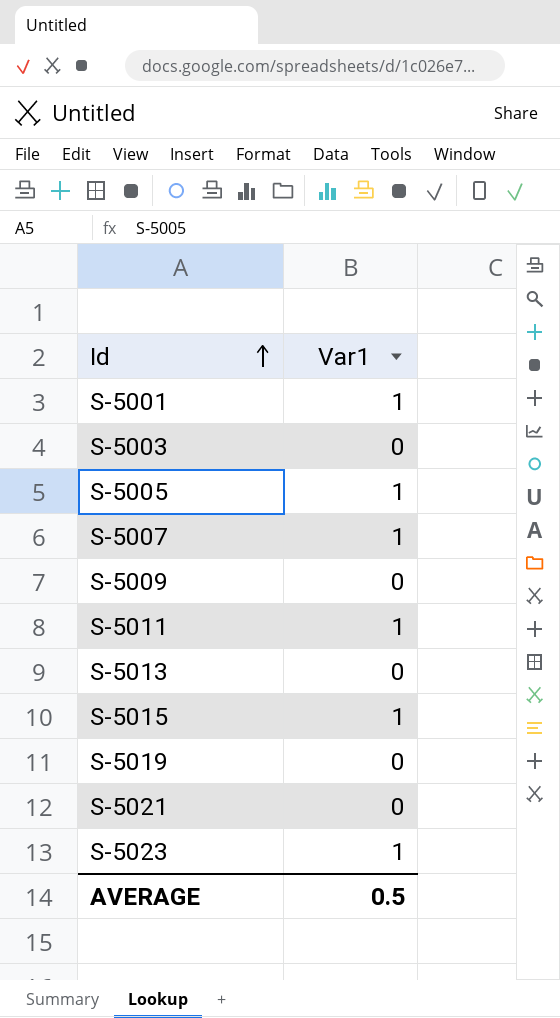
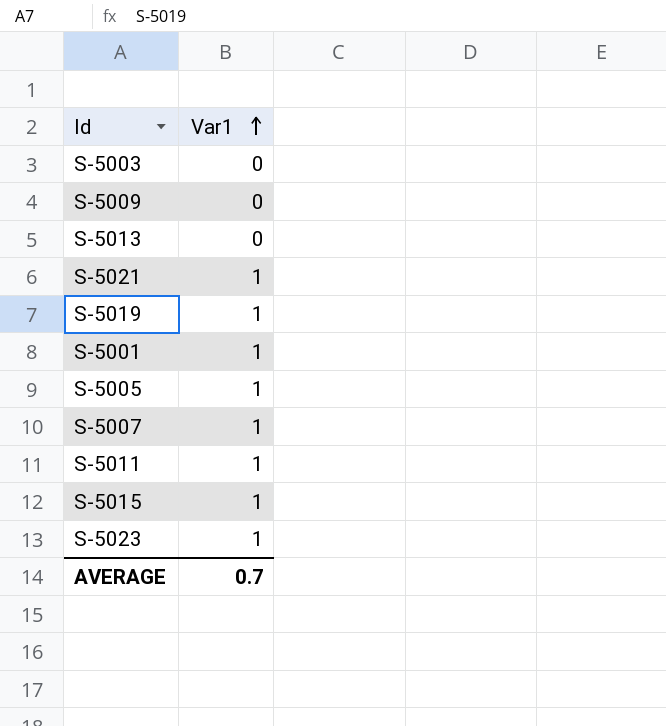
row order: Id ascending -> Var1 ascending
S-5021 | Var1: 0 -> 1
S-5019 | Var1: 0 -> 1
AVERAGE | Var1: 0.5 -> 0.7

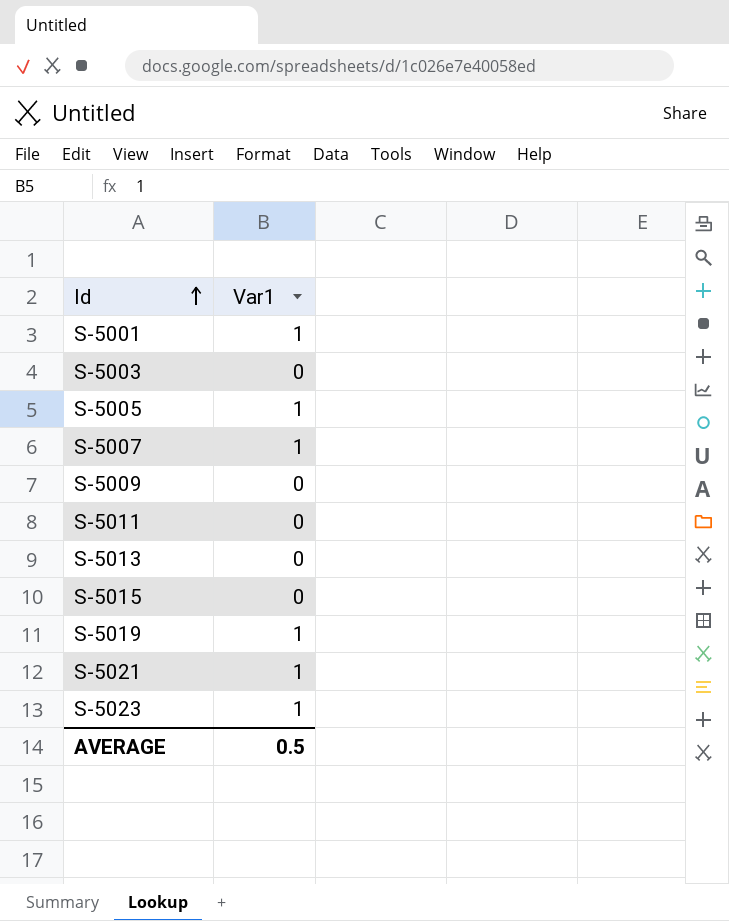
row order: Var1 ascending -> Id ascending
S-5011 | Var1: 1 -> 0
S-5015 | Var1: 1 -> 0
AVERAGE | Var1: 0.7 -> 0.5

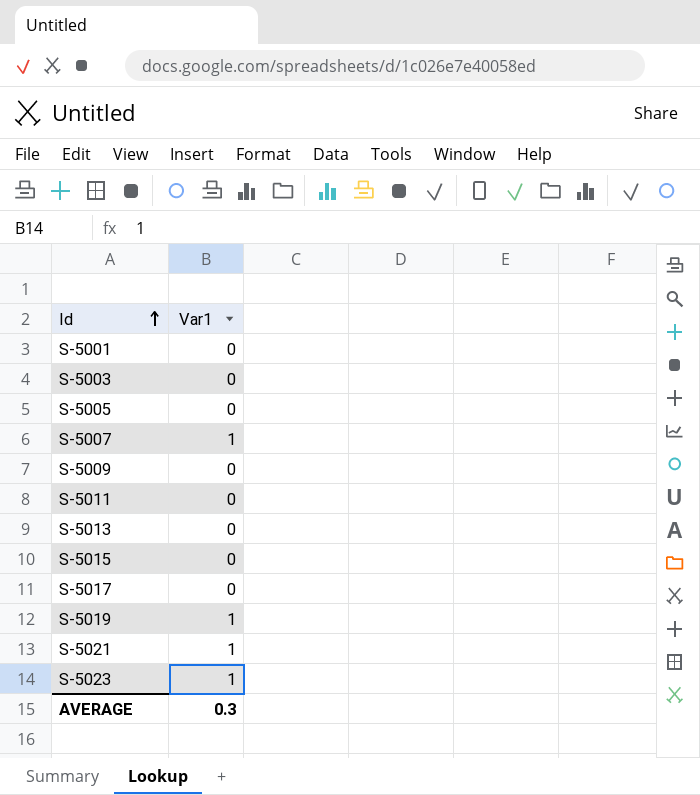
S-5001 | Var1: 1 -> 0
S-5005 | Var1: 1 -> 0
row S-5017: none -> 0
AVERAGE | Var1: 0.5 -> 0.3

